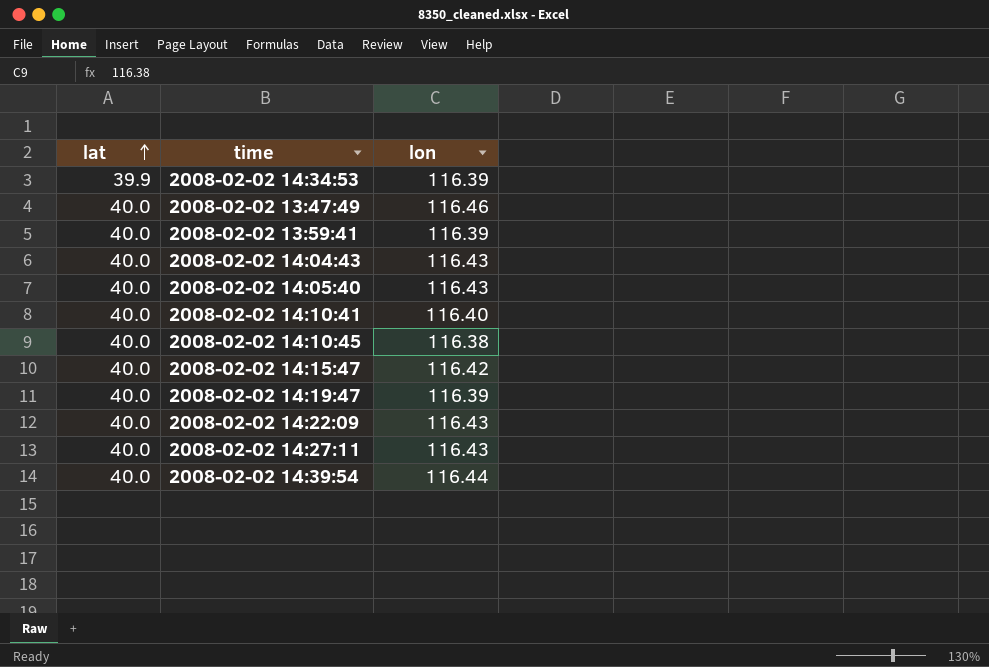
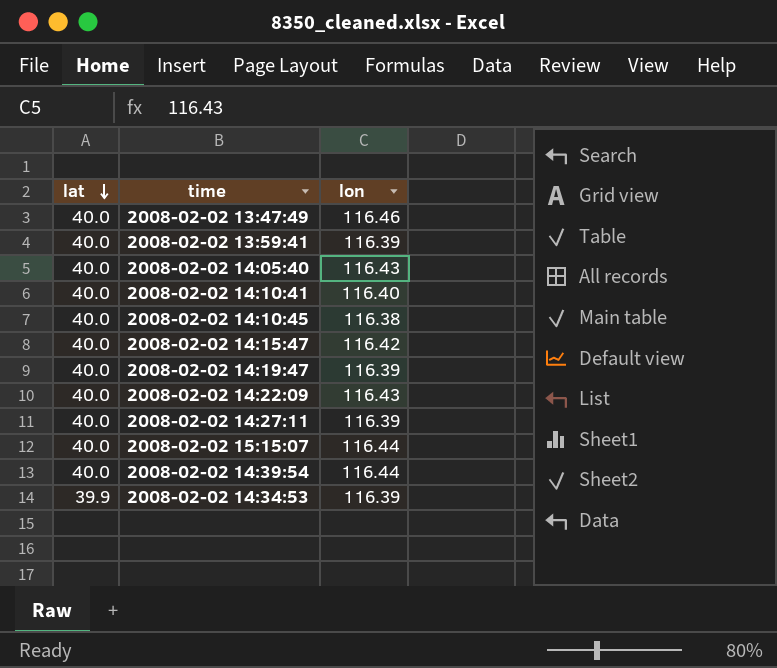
row order: lat ascending -> lat descending
row 2008-02-02 14:04:43: 40.0 | 116.43 -> none
2008-02-02 14:27:11 | lon: 116.43 -> 116.39
row 2008-02-02 15:15:07: none -> 40.0 | 116.44

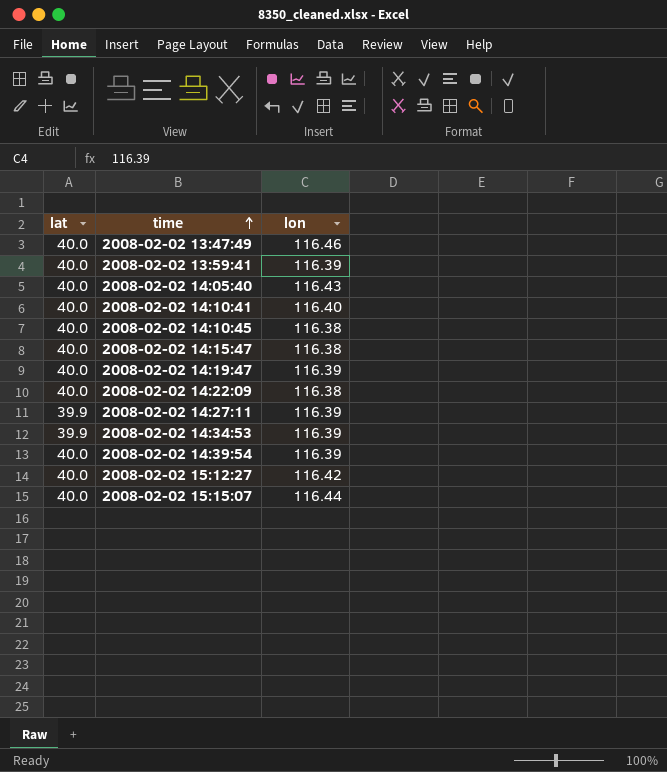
row order: lat descending -> time ascending
2008-02-02 14:15:47 | lon: 116.42 -> 116.38
2008-02-02 14:22:09 | lon: 116.43 -> 116.38
2008-02-02 14:27:11 | lat: 40.0 -> 39.9
2008-02-02 14:39:54 | lon: 116.44 -> 116.39
row 2008-02-02 15:12:27: none -> 40.0 | 116.42

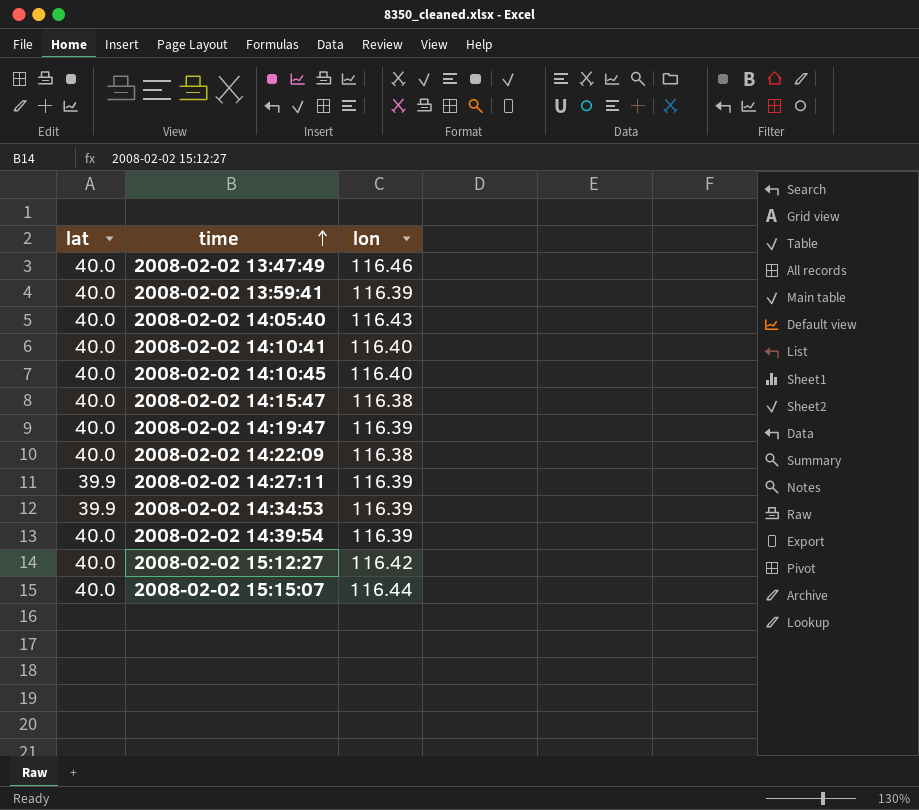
2008-02-02 14:10:45 | lon: 116.38 -> 116.40

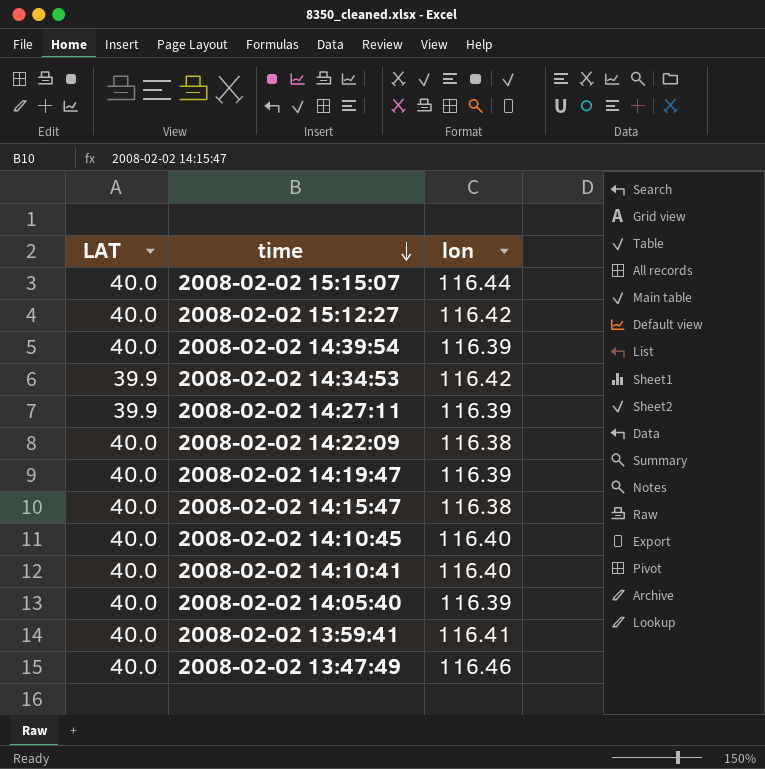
row order: time ascending -> time descending
column name: lat -> LAT
2008-02-02 14:34:53 | lon: 116.39 -> 116.42
2008-02-02 14:05:40 | lon: 116.43 -> 116.39
2008-02-02 13:59:41 | lon: 116.39 -> 116.41

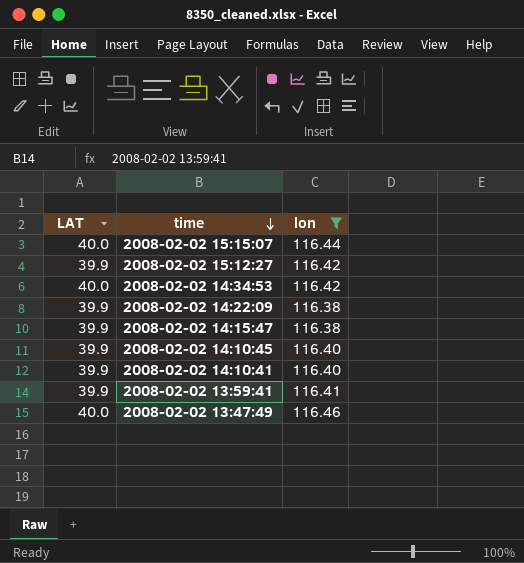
filter: none -> lon != 116.39
2008-02-02 15:12:27 | LAT: 40.0 -> 39.9
2008-02-02 14:34:53 | LAT: 39.9 -> 40.0
2008-02-02 14:22:09 | LAT: 40.0 -> 39.9
2008-02-02 14:15:47 | LAT: 40.0 -> 39.9
2008-02-02 14:10:45 | LAT: 40.0 -> 39.9
2008-02-02 14:10:41 | LAT: 40.0 -> 39.9
2008-02-02 13:59:41 | LAT: 40.0 -> 39.9

